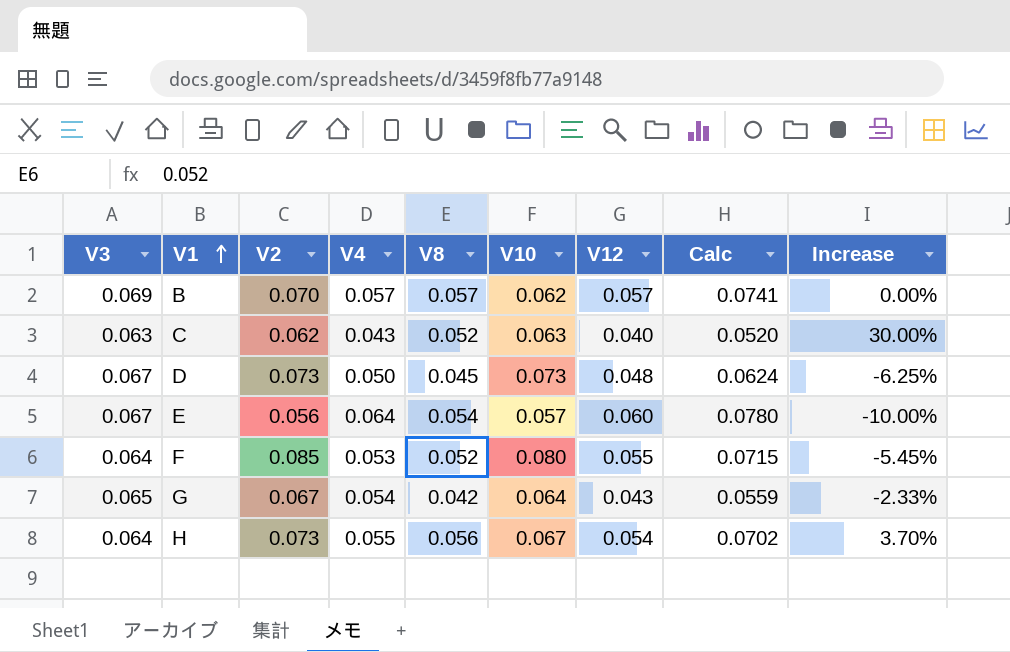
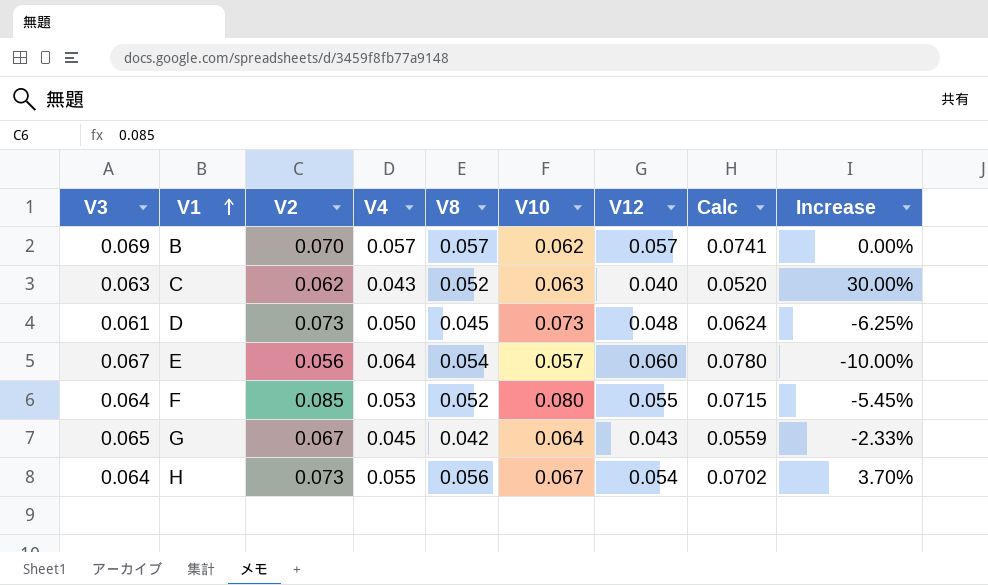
D | V3: 0.067 -> 0.061
G | V4: 0.054 -> 0.045

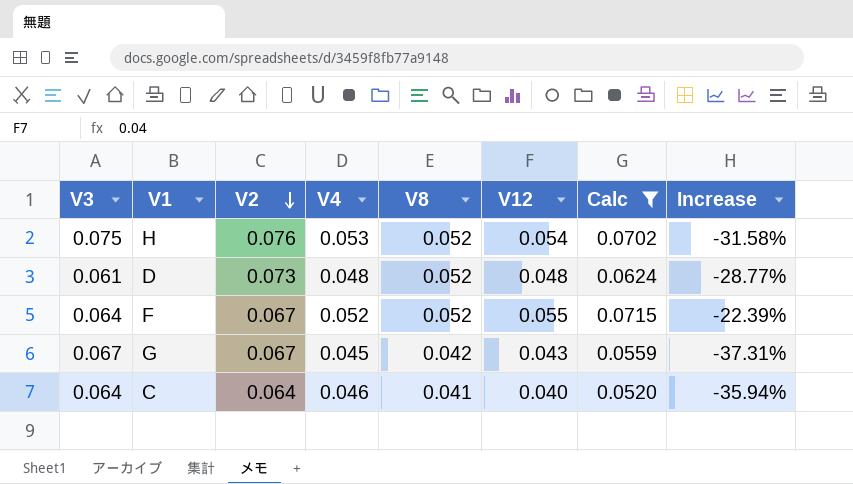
filter: none -> Calc <= 0.0715
row order: V1 ascending -> V2 descending
column V10 | position: 6 -> none
column Increase | formula: ([V8] - [V12]) / [V12] -> ([V8] - [V2]) / [V2]
H | V3: 0.064 -> 0.075
H | V2: 0.073 -> 0.076
H | V4: 0.055 -> 0.053
H | V8: 0.056 -> 0.052
D | V4: 0.050 -> 0.048
D | V8: 0.045 -> 0.052
F | V2: 0.085 -> 0.067
F | V4: 0.053 -> 0.052
G | V3: 0.065 -> 0.067
C | V3: 0.063 -> 0.064
C | V2: 0.062 -> 0.064
C | V4: 0.043 -> 0.046
C | V8: 0.052 -> 0.041

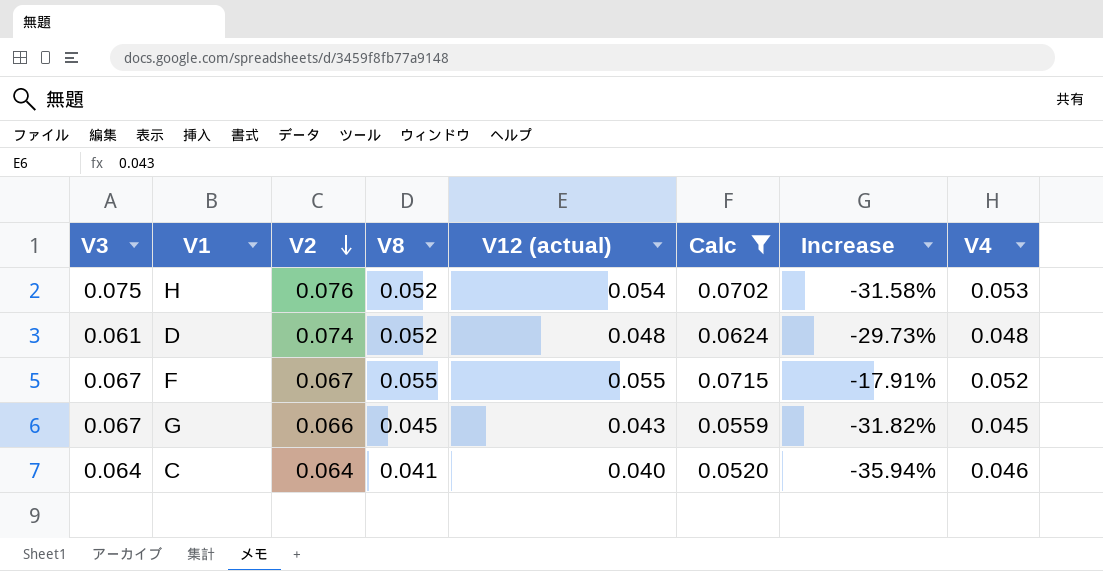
column name: V12 -> V12 (actual)
column V4 | position: 4 -> 8
D | V2: 0.073 -> 0.074
D | Increase: -28.77% -> -29.73%
F | V3: 0.064 -> 0.067
F | V8: 0.052 -> 0.055
F | Increase: -22.39% -> -17.91%
G | V2: 0.067 -> 0.066
G | V8: 0.042 -> 0.045
G | Increase: -37.31% -> -31.82%

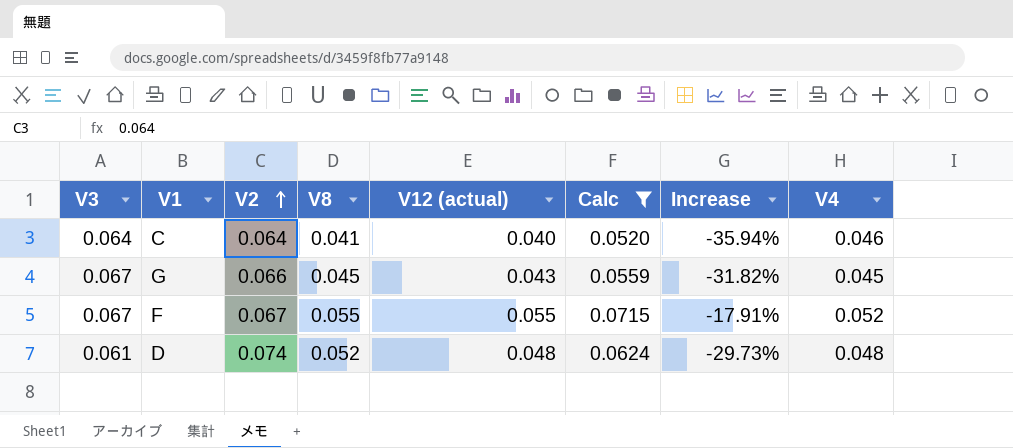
row order: V2 descending -> V2 ascending
row H: 0.075 | 0.076 | 0.052 | 0.054 | 0.0702 | -31.58% | 0.053 -> none

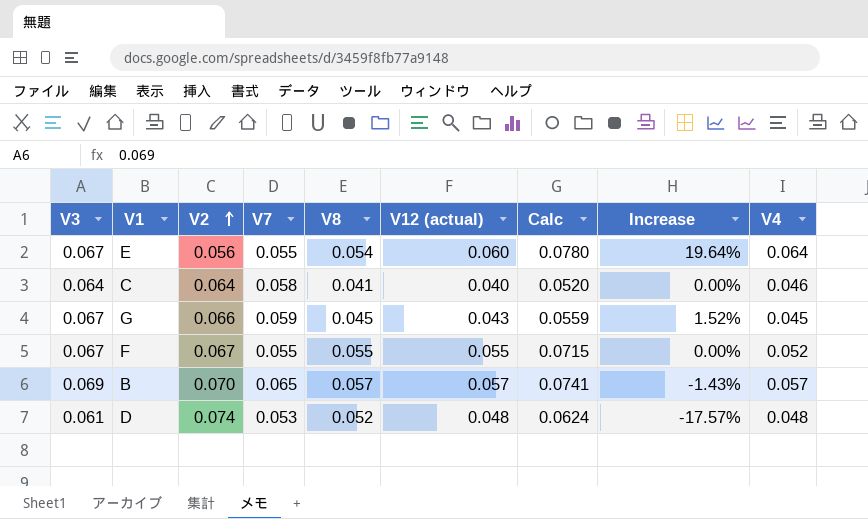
filter: Calc <= 0.0715 -> none
column V7 | position: none -> 4
column Increase | formula: ([V8] - [V2]) / [V2] -> ([V3] - [V2]) / [V2]

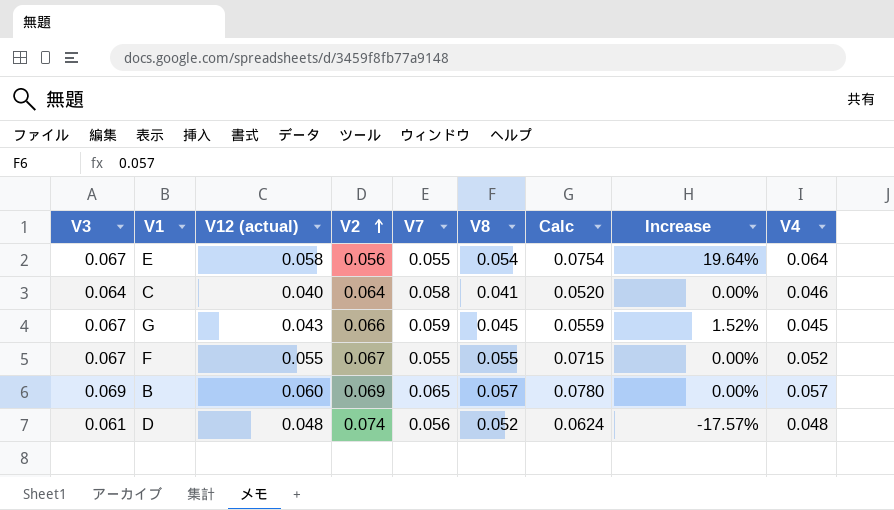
column V12 (actual) | position: 6 -> 3
E | V12 (actual): 0.060 -> 0.058
E | Calc: 0.0780 -> 0.0754
B | V12 (actual): 0.057 -> 0.060
B | V2: 0.070 -> 0.069
B | Calc: 0.0741 -> 0.0780
B | Increase: -1.43% -> 0.00%
D | V7: 0.053 -> 0.056

